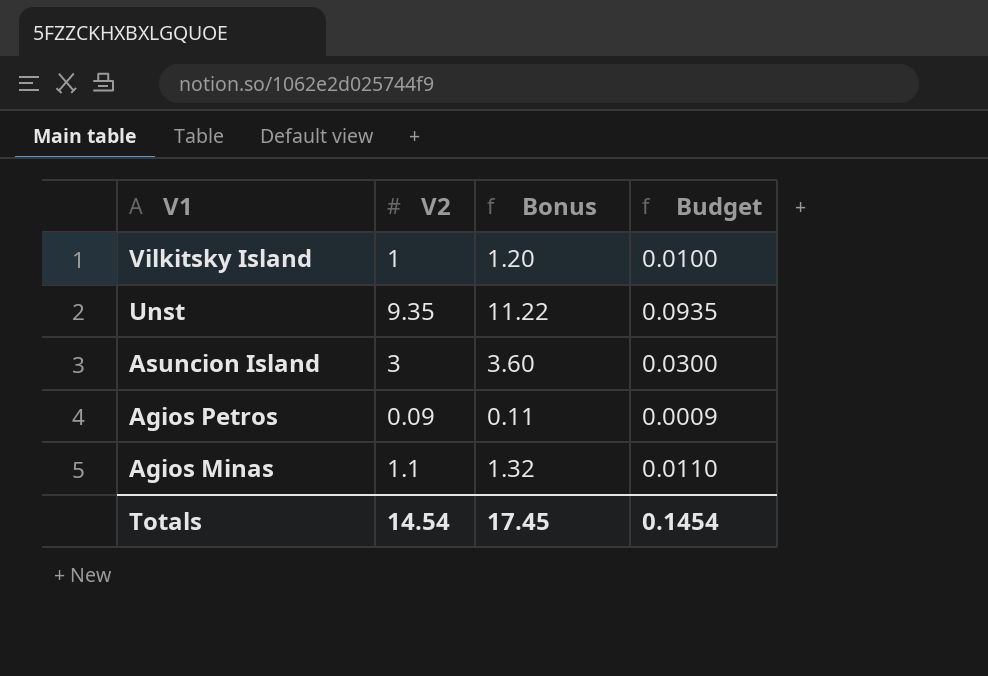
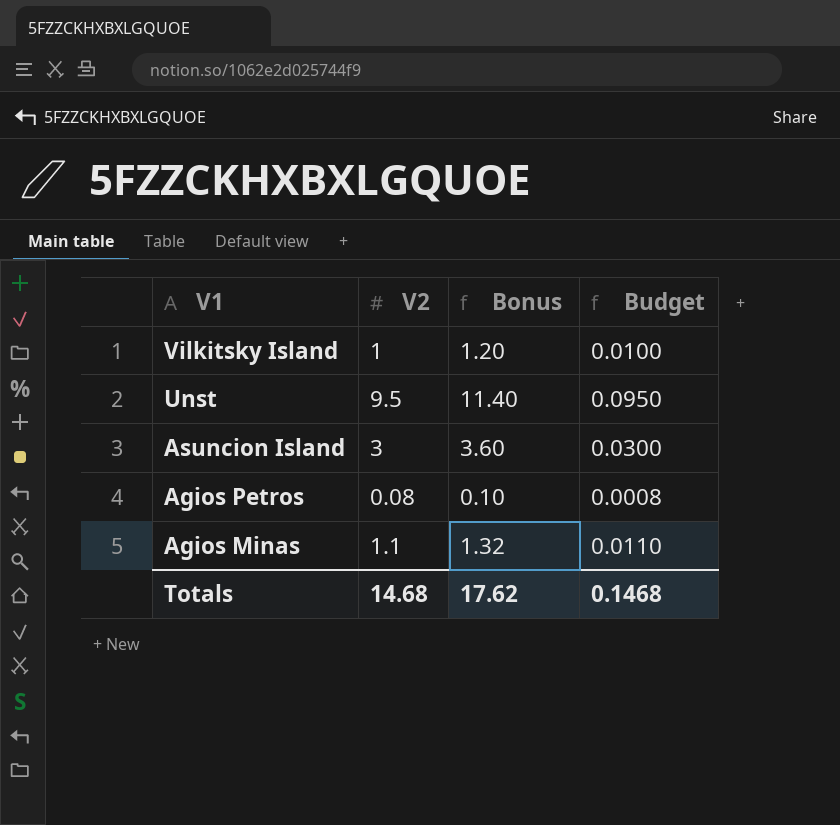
Unst | V2: 9.35 -> 9.5
Unst | Bonus: 11.22 -> 11.40
Unst | Budget: 0.0935 -> 0.0950
Agios Petros | V2: 0.09 -> 0.08
Agios Petros | Bonus: 0.11 -> 0.10
Agios Petros | Budget: 0.0009 -> 0.0008
Totals | V2: 14.54 -> 14.68
Totals | Bonus: 17.45 -> 17.62
Totals | Budget: 0.1454 -> 0.1468

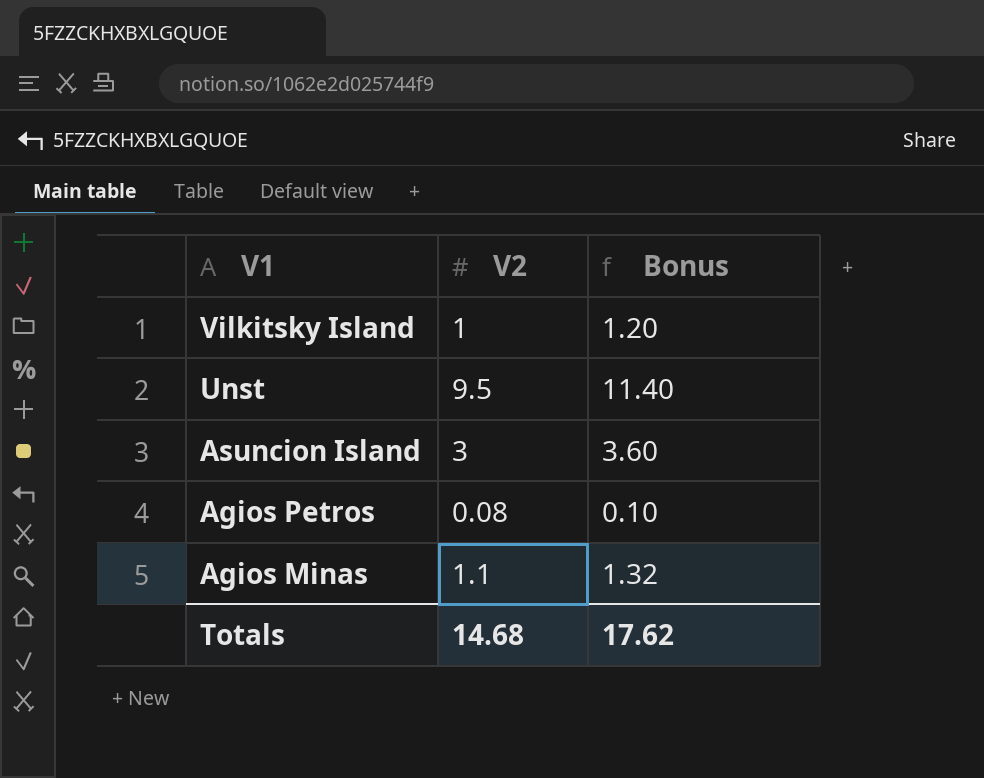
column Budget | formula: [V2] * 0.01 -> none

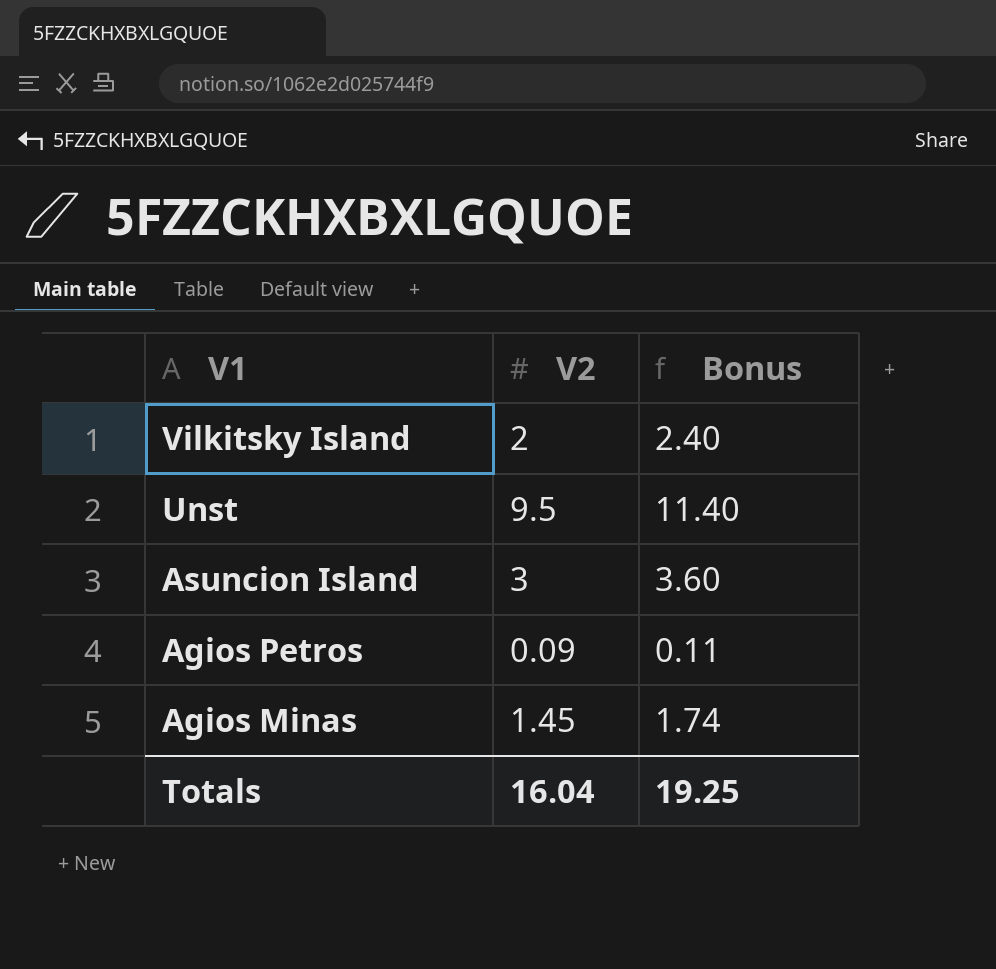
Vilkitsky Island | V2: 1 -> 2
Vilkitsky Island | Bonus: 1.20 -> 2.40
Agios Petros | V2: 0.08 -> 0.09
Agios Petros | Bonus: 0.10 -> 0.11
Agios Minas | V2: 1.1 -> 1.45
Agios Minas | Bonus: 1.32 -> 1.74
Totals | V2: 14.68 -> 16.04
Totals | Bonus: 17.62 -> 19.25

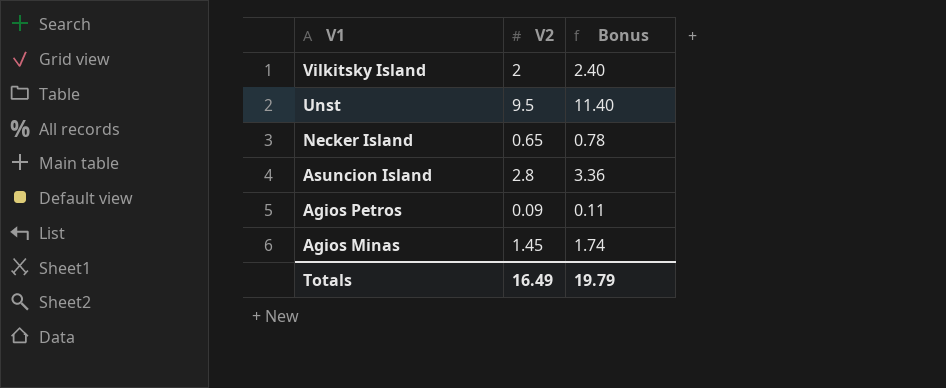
row Necker Island: none -> 0.65 | 0.78
Asuncion Island | V2: 3 -> 2.8
Asuncion Island | Bonus: 3.60 -> 3.36
Totals | V2: 16.04 -> 16.49
Totals | Bonus: 19.25 -> 19.79

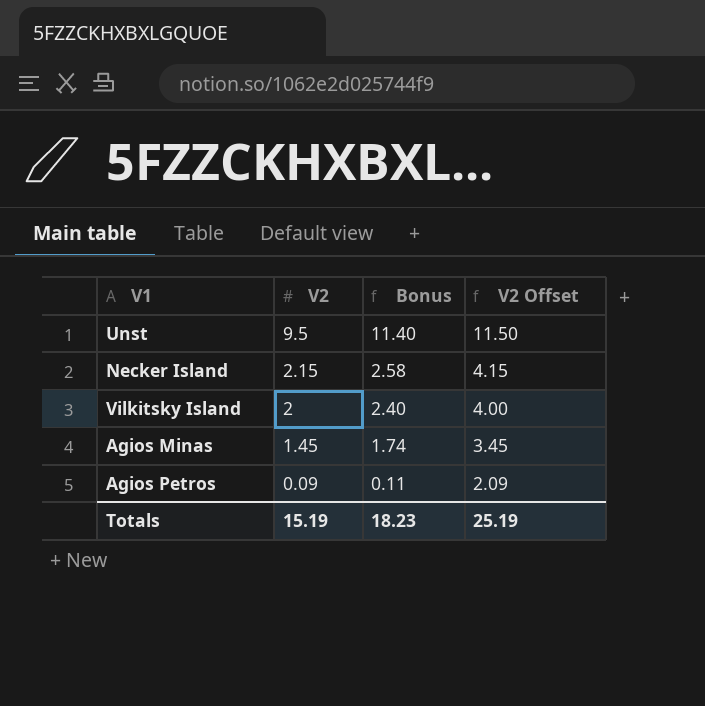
row order: V1 descending -> V2 descending
column V2 Offset | formula: none -> [V2] + 2
row Asuncion Island: 2.8 | 3.36 -> none
Necker Island | V2: 0.65 -> 2.15
Necker Island | Bonus: 0.78 -> 2.58
Totals | V2: 16.49 -> 15.19
Totals | Bonus: 19.79 -> 18.23

